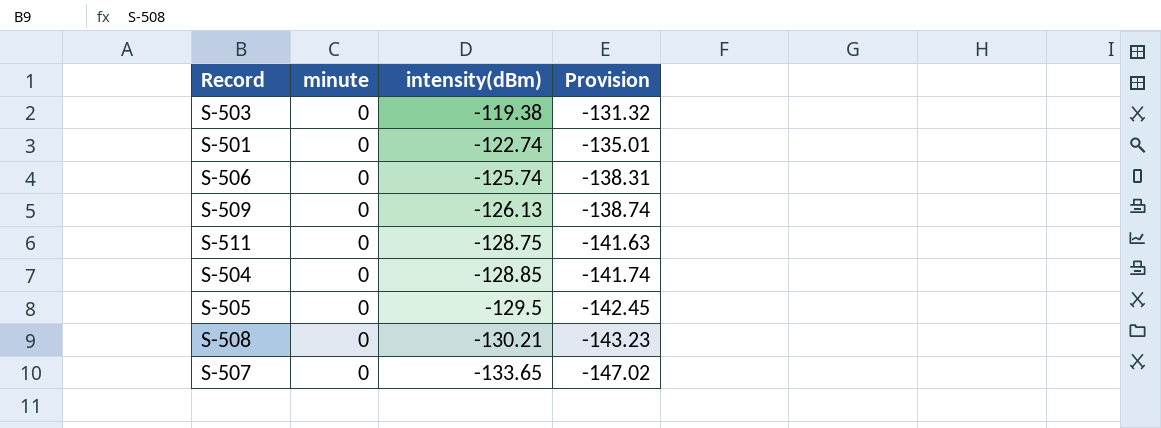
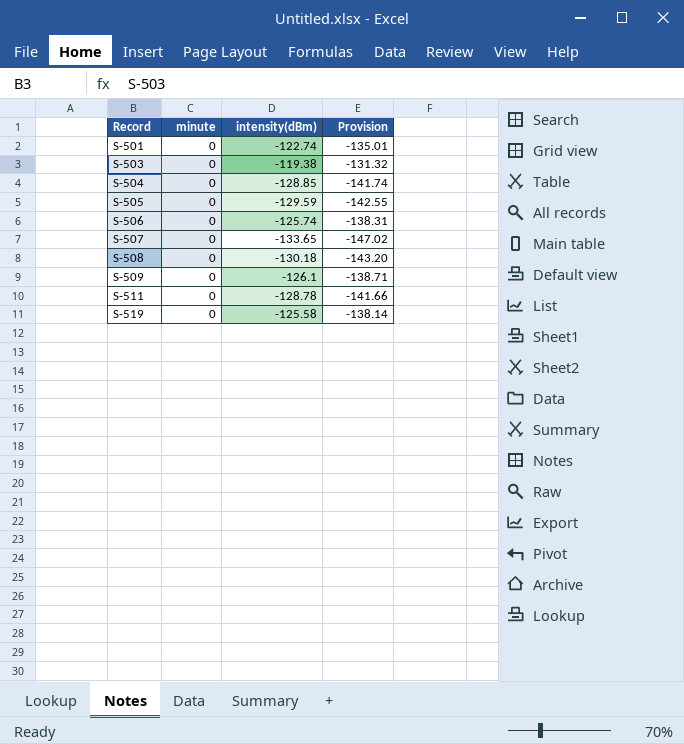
row order: intensity(dBm) descending -> Record ascending
S-505 | intensity(dBm): -129.5 -> -129.59
S-505 | Provision: -142.45 -> -142.55
S-508 | intensity(dBm): -130.21 -> -130.18
S-508 | Provision: -143.23 -> -143.20
S-509 | intensity(dBm): -126.13 -> -126.1
S-509 | Provision: -138.74 -> -138.71
S-511 | intensity(dBm): -128.75 -> -128.78
S-511 | Provision: -141.63 -> -141.66
row S-519: none -> 0 | -125.58 | -138.14

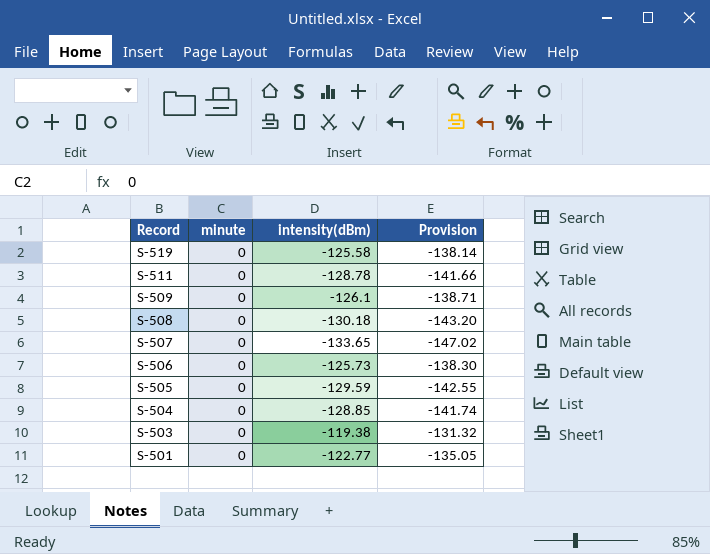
row order: Record ascending -> Record descending
S-506 | intensity(dBm): -125.74 -> -125.73
S-506 | Provision: -138.31 -> -138.30
S-501 | intensity(dBm): -122.74 -> -122.77
S-501 | Provision: -135.01 -> -135.05

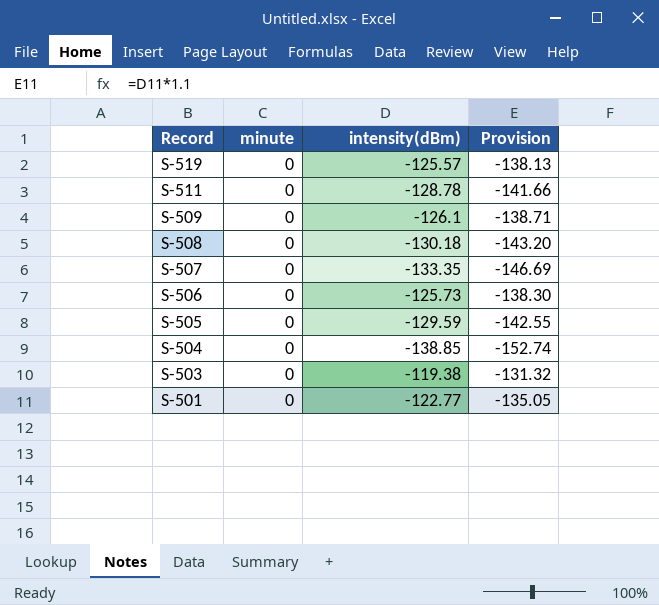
S-519 | intensity(dBm): -125.58 -> -125.57
S-519 | Provision: -138.14 -> -138.13
S-507 | intensity(dBm): -133.65 -> -133.35
S-507 | Provision: -147.02 -> -146.69
S-504 | intensity(dBm): -128.85 -> -138.85
S-504 | Provision: -141.74 -> -152.74

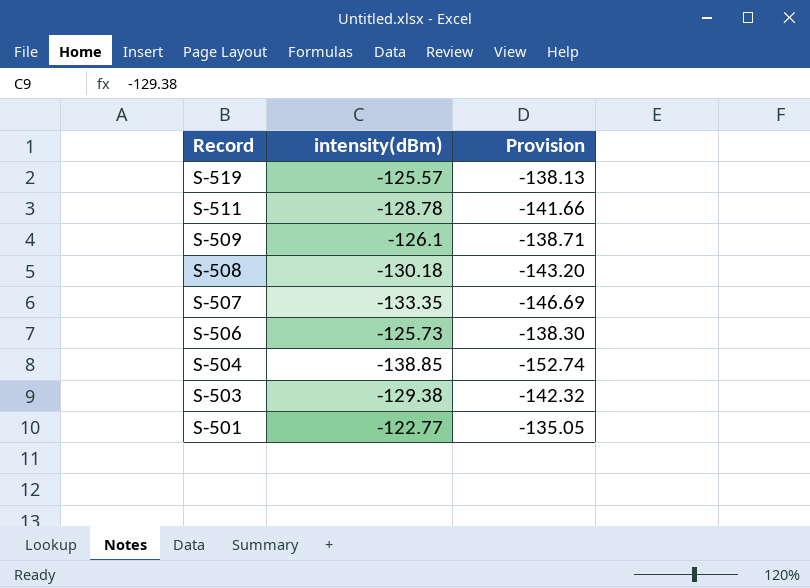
column minute | position: 2 -> none
row S-505: 0 | -129.59 | -142.55 -> none
S-503 | intensity(dBm): -119.38 -> -129.38
S-503 | Provision: -131.32 -> -142.32

